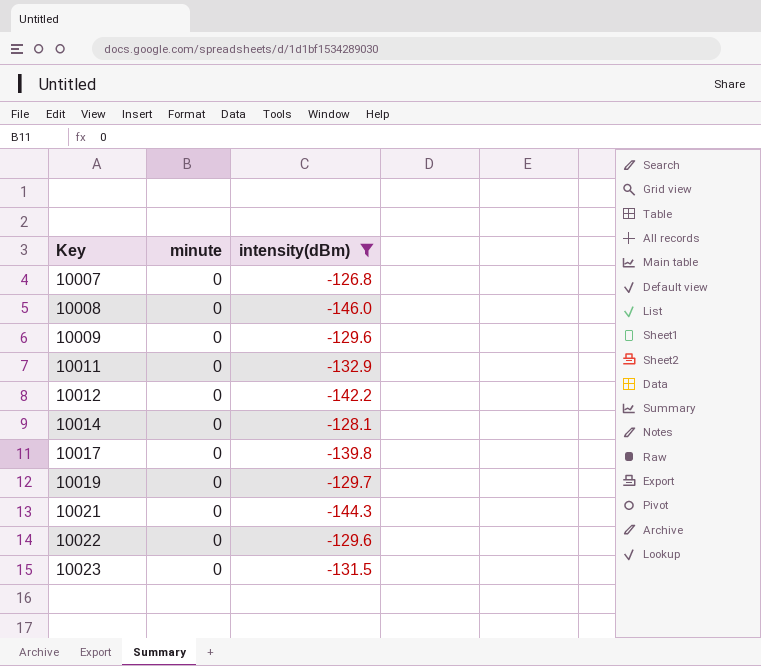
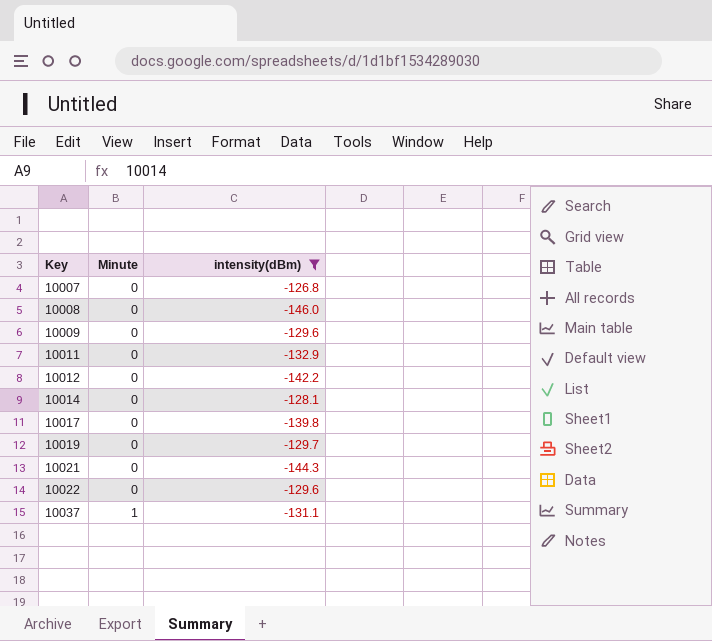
column name: minute -> Minute
row 10023: 0 | -131.5 -> none
row 10037: none -> 1 | -131.1

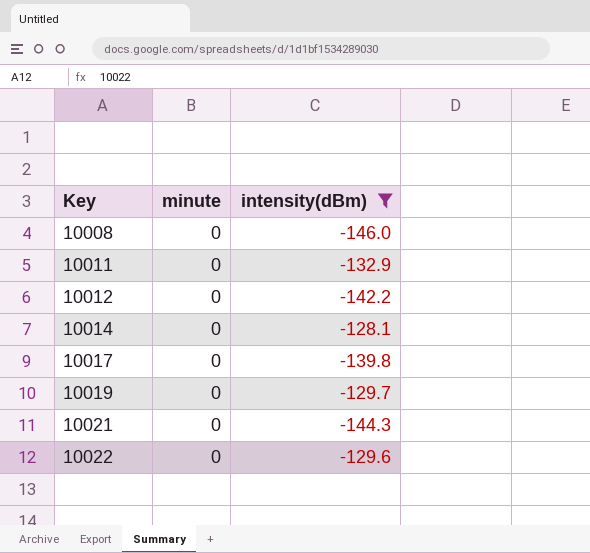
column name: Minute -> minute
row 10007: 0 | -126.8 -> none
row 10009: 0 | -129.6 -> none
row 10037: 1 | -131.1 -> none

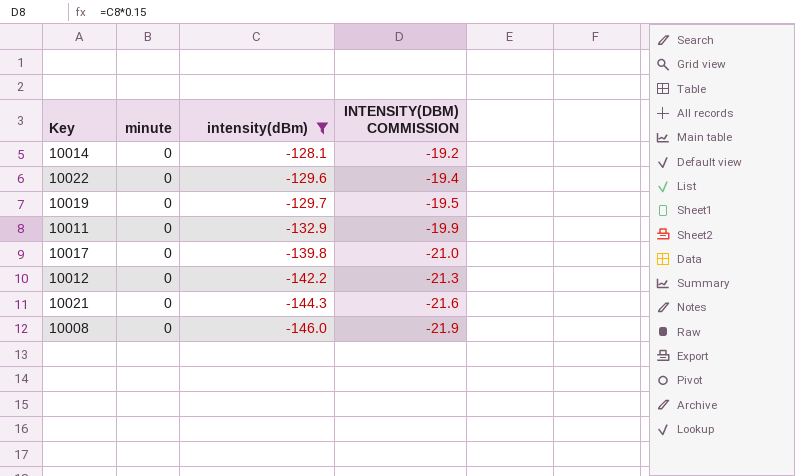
row order: Key ascending -> intensity(dBm) descending
column INTENSITY(DBM) COMMISSION | formula: none -> [intensity(dBm)] * 0.15

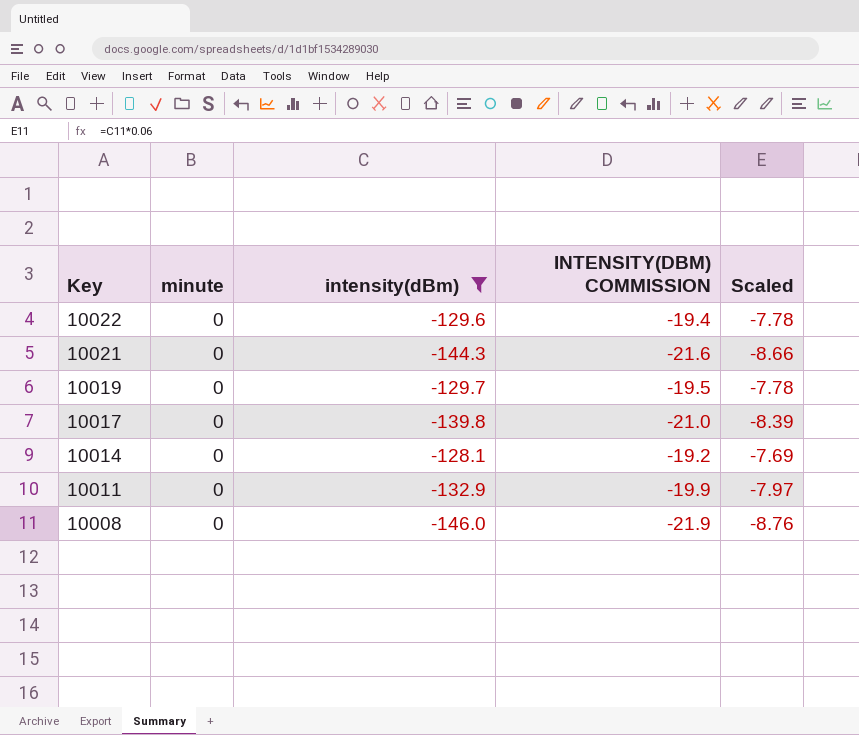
row order: intensity(dBm) descending -> Key descending
column Scaled | formula: none -> [intensity(dBm)] * 0.06
row 10012: 0 | -142.2 | -21.3 -> none

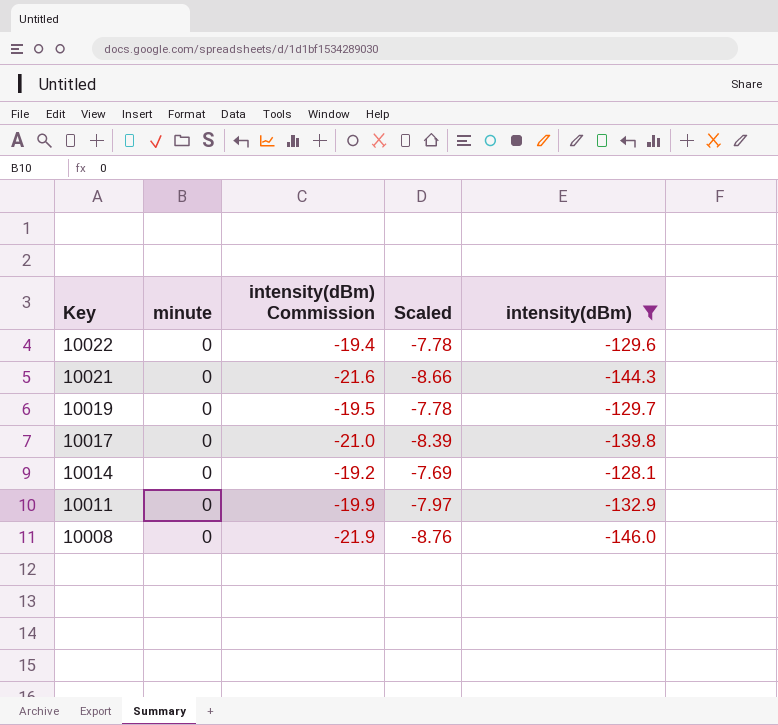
column name: INTENSITY(DBM) COMMISSION -> intensity(dBm) Commission
column intensity(dBm) | position: 3 -> 5

